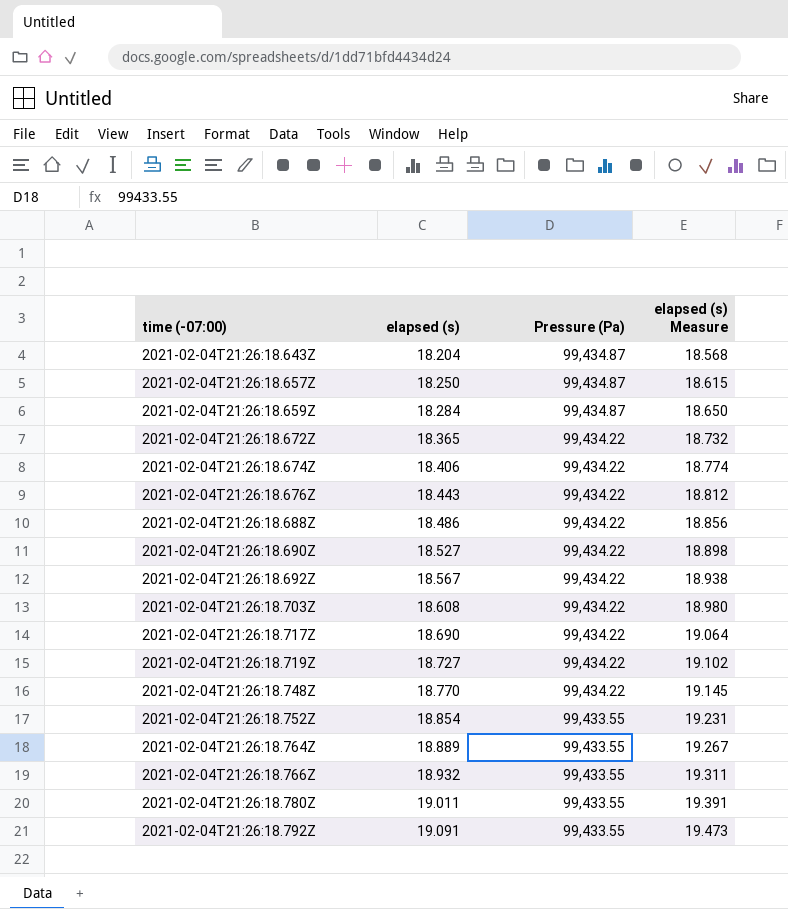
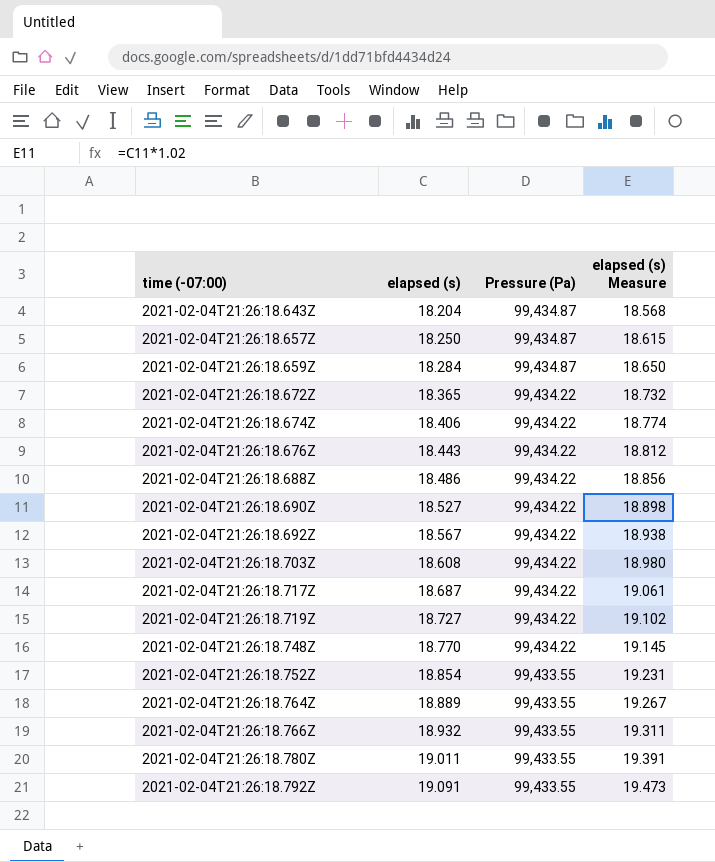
2021-02-04T21:26:18.717Z | elapsed (s): 18.690 -> 18.687
2021-02-04T21:26:18.717Z | elapsed (s) Measure: 19.064 -> 19.061

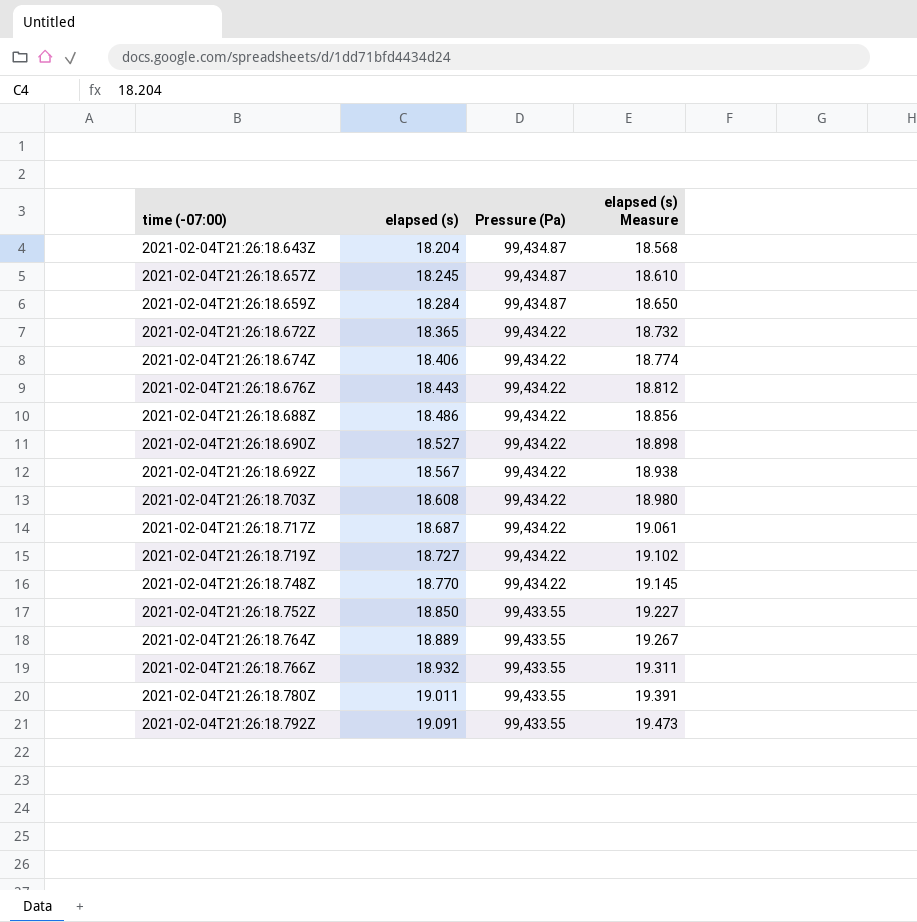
2021-02-04T21:26:18.657Z | elapsed (s): 18.250 -> 18.245
2021-02-04T21:26:18.657Z | elapsed (s) Measure: 18.615 -> 18.610
2021-02-04T21:26:18.752Z | elapsed (s): 18.854 -> 18.850
2021-02-04T21:26:18.752Z | elapsed (s) Measure: 19.231 -> 19.227

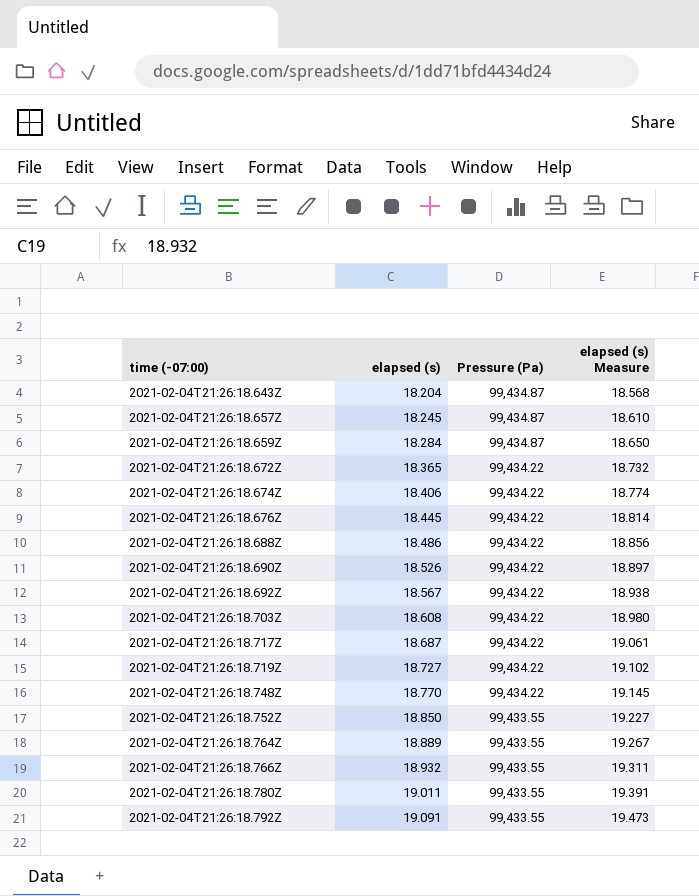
2021-02-04T21:26:18.676Z | elapsed (s): 18.443 -> 18.445
2021-02-04T21:26:18.676Z | elapsed (s) Measure: 18.812 -> 18.814
2021-02-04T21:26:18.690Z | elapsed (s): 18.527 -> 18.526
2021-02-04T21:26:18.690Z | elapsed (s) Measure: 18.898 -> 18.897

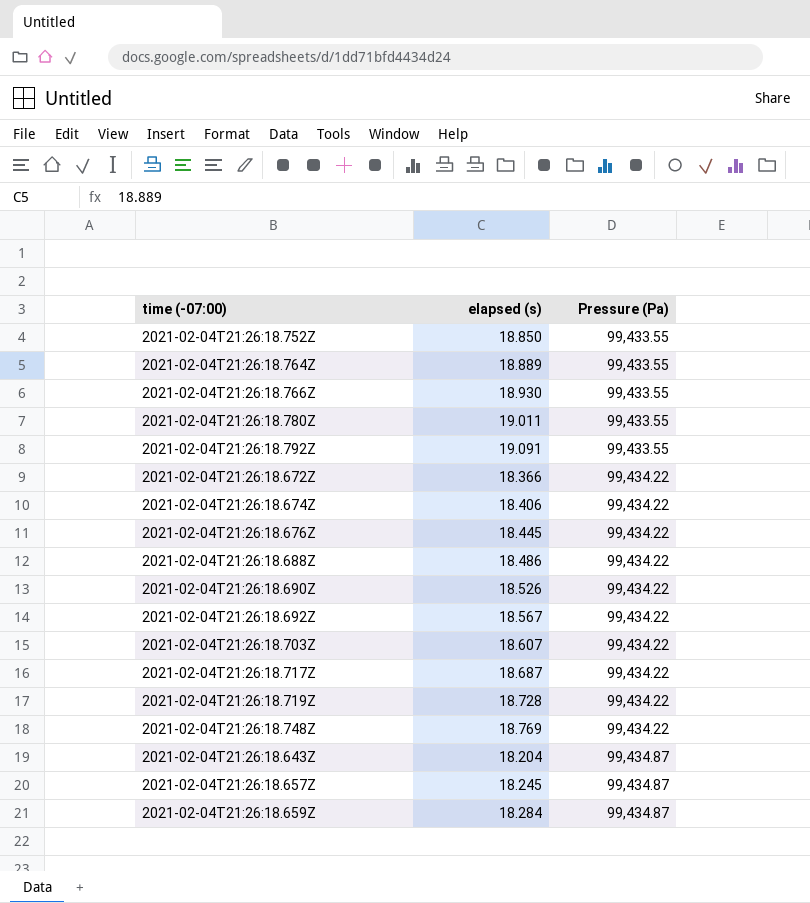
row order: time (-07:00) ascending -> Pressure (Pa) ascending
column elapsed (s) Measure | formula: [elapsed (s)] * 1.02 -> none
2021-02-04T21:26:18.766Z | elapsed (s): 18.932 -> 18.930
2021-02-04T21:26:18.672Z | elapsed (s): 18.365 -> 18.366
2021-02-04T21:26:18.703Z | elapsed (s): 18.608 -> 18.607
2021-02-04T21:26:18.719Z | elapsed (s): 18.727 -> 18.728
2021-02-04T21:26:18.748Z | elapsed (s): 18.770 -> 18.769

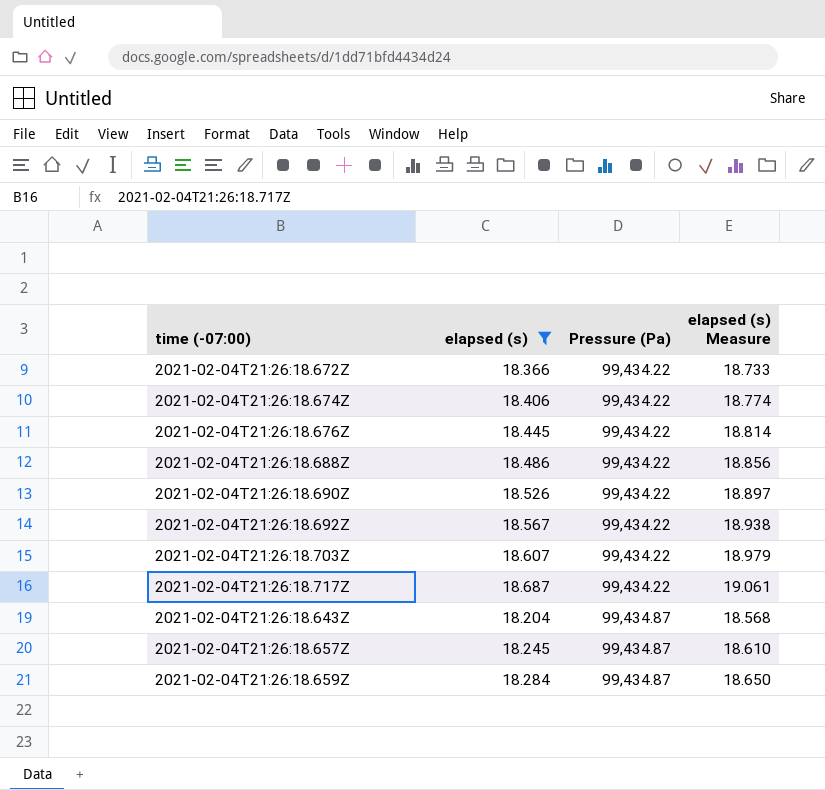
filter: none -> elapsed (s) <= 18.687
column elapsed (s) Measure | formula: none -> [elapsed (s)] * 1.02

